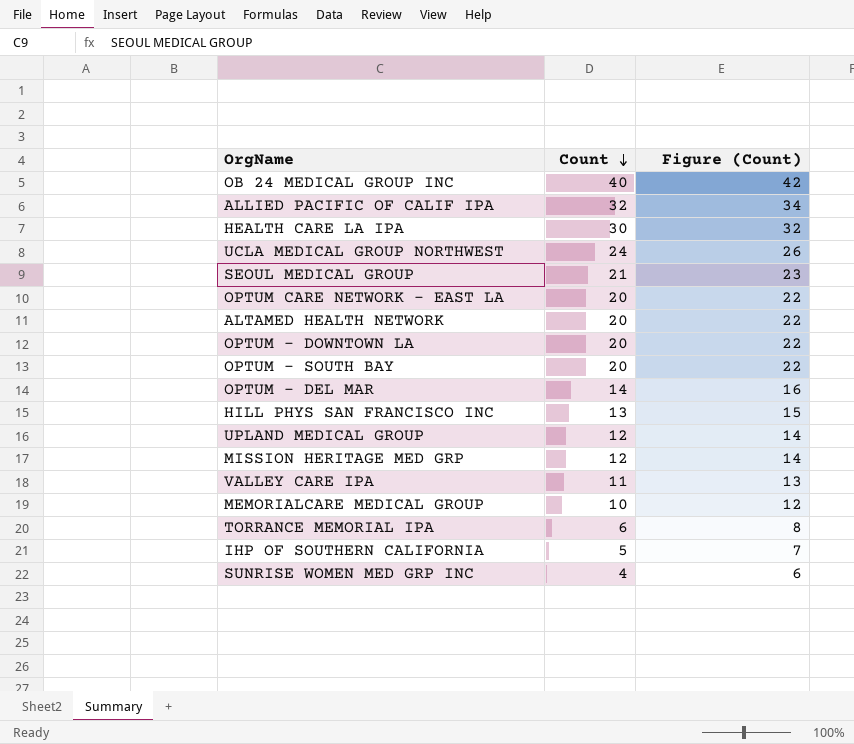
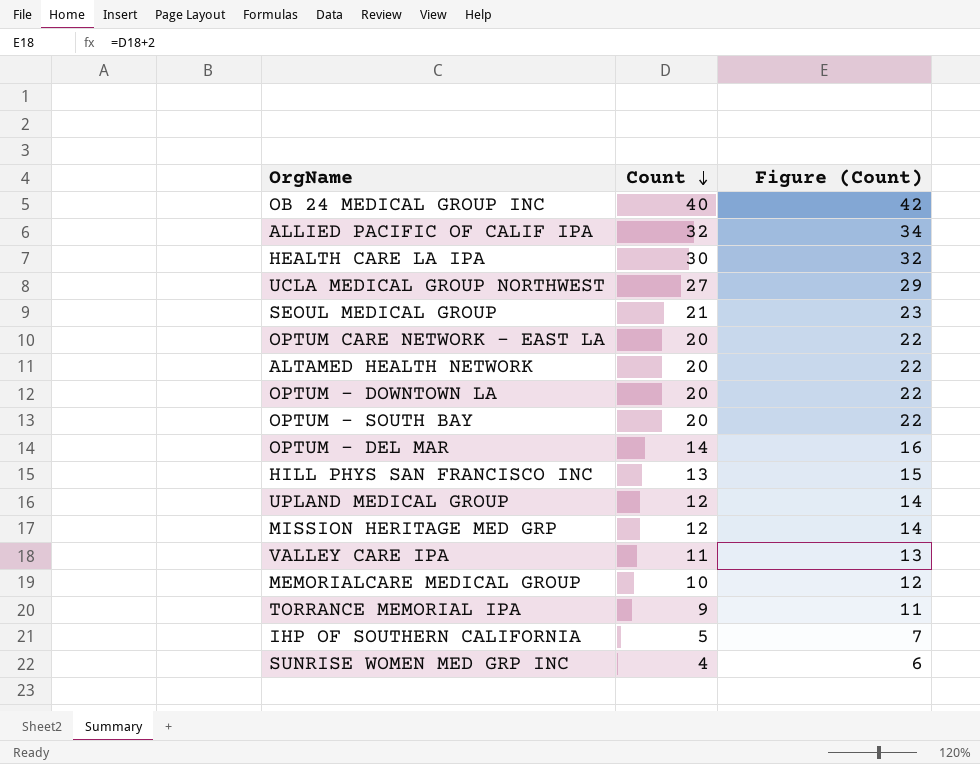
UCLA MEDICAL GROUP NORTHWEST | Count: 24 -> 27
UCLA MEDICAL GROUP NORTHWEST | Figure (Count): 26 -> 29
TORRANCE MEMORIAL IPA | Count: 6 -> 9
TORRANCE MEMORIAL IPA | Figure (Count): 8 -> 11

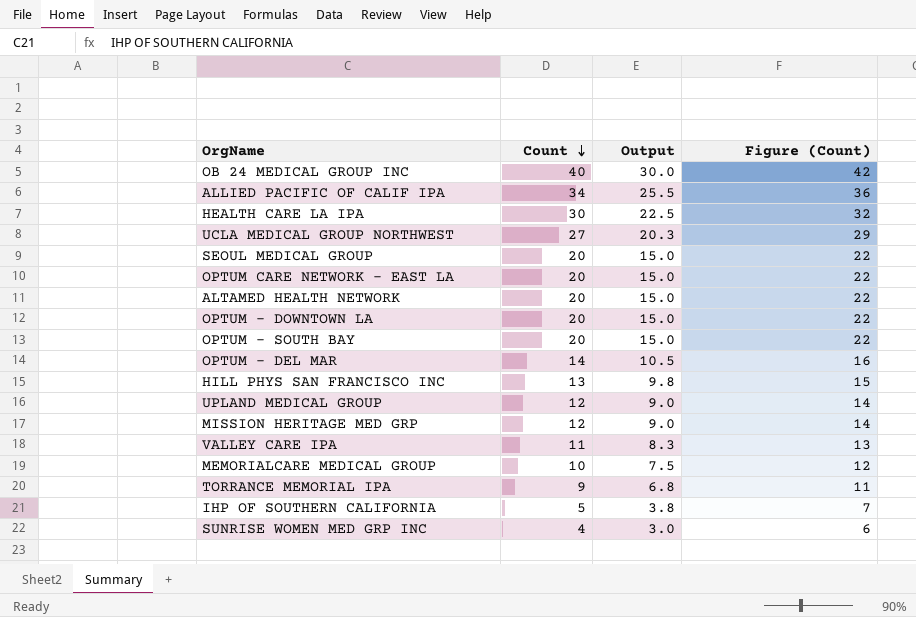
column Output | formula: none -> [Count] * 0.75
ALLIED PACIFIC OF CALIF IPA | Count: 32 -> 34
ALLIED PACIFIC OF CALIF IPA | Figure (Count): 34 -> 36
SEOUL MEDICAL GROUP | Count: 21 -> 20
SEOUL MEDICAL GROUP | Figure (Count): 23 -> 22

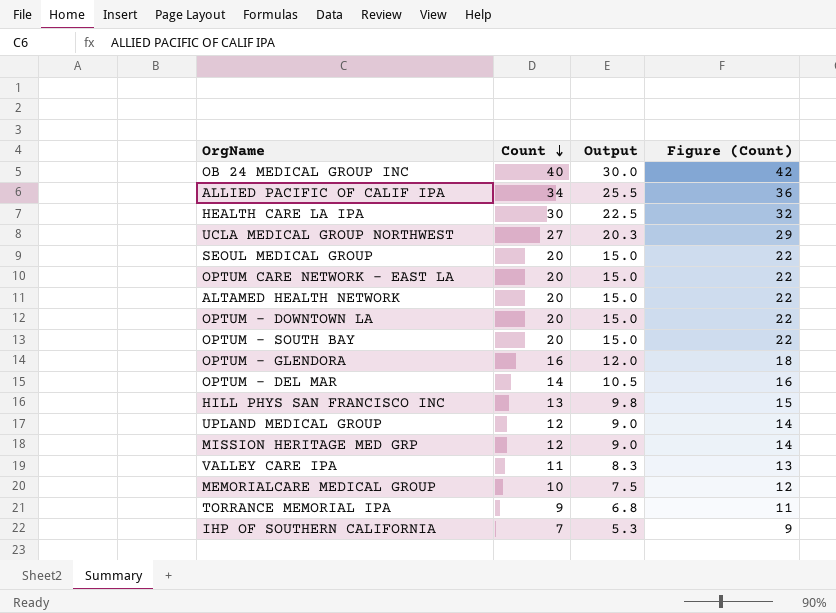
row SUNRISE WOMEN MED GRP INC: 4 | 3.0 | 6 -> none
row OPTUM - GLENDORA: none -> 16 | 12.0 | 18
IHP OF SOUTHERN CALIFORNIA | Count: 5 -> 7
IHP OF SOUTHERN CALIFORNIA | Output: 3.8 -> 5.3
IHP OF SOUTHERN CALIFORNIA | Figure (Count): 7 -> 9

